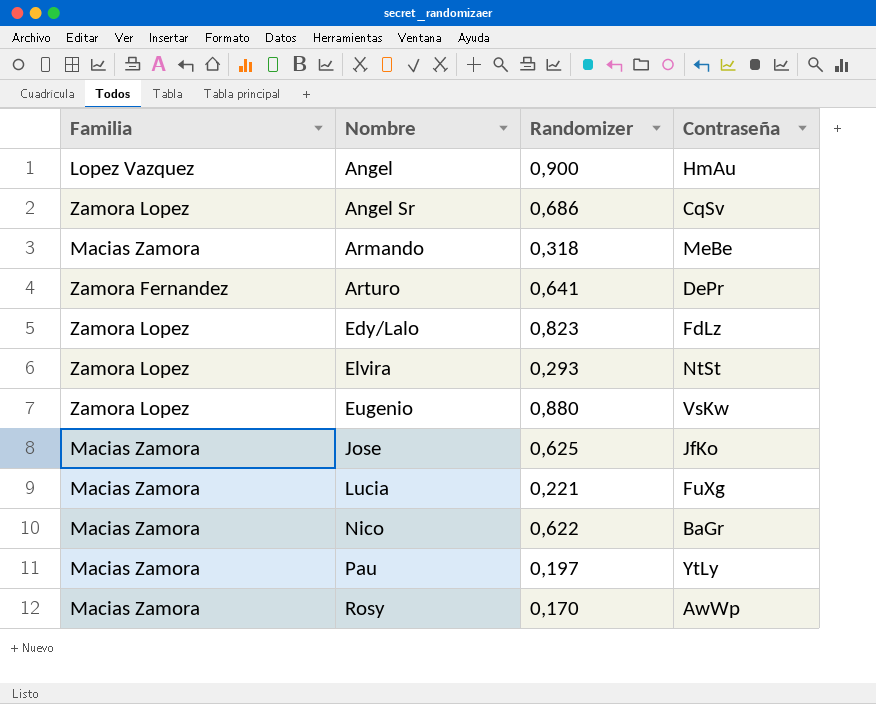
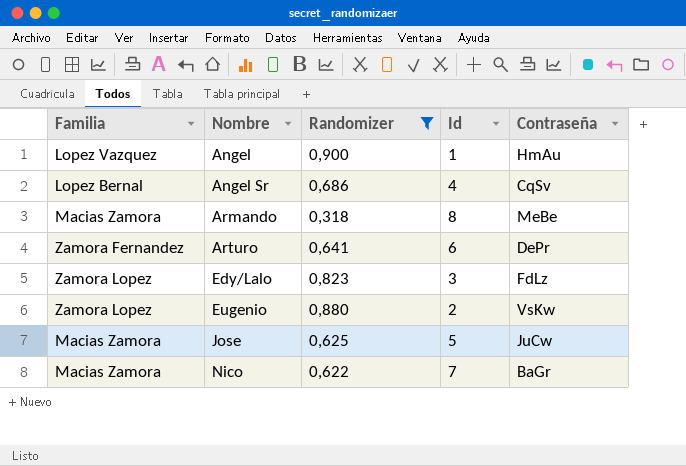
filter: none -> Randomizer >= 0,318
column Id | position: none -> 4
Angel Sr | Familia: Zamora Lopez -> Lopez Bernal
Jose | Contraseña: JfKo -> JuCw

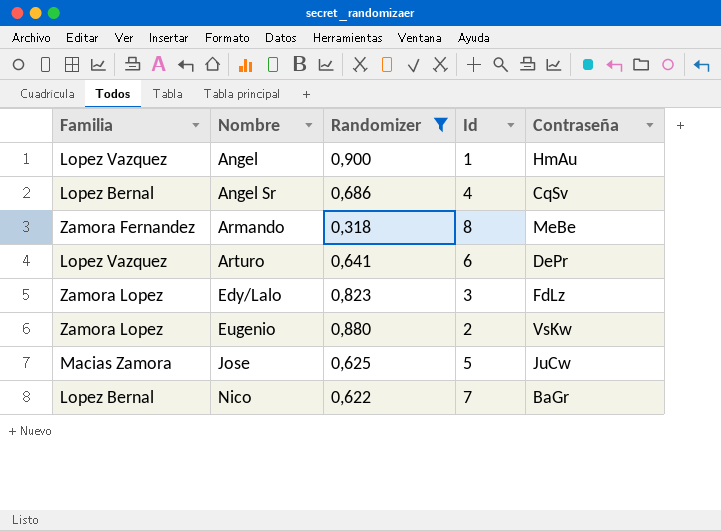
Armando | Familia: Macias Zamora -> Zamora Fernandez
Arturo | Familia: Zamora Fernandez -> Lopez Vazquez
Nico | Familia: Macias Zamora -> Lopez Bernal

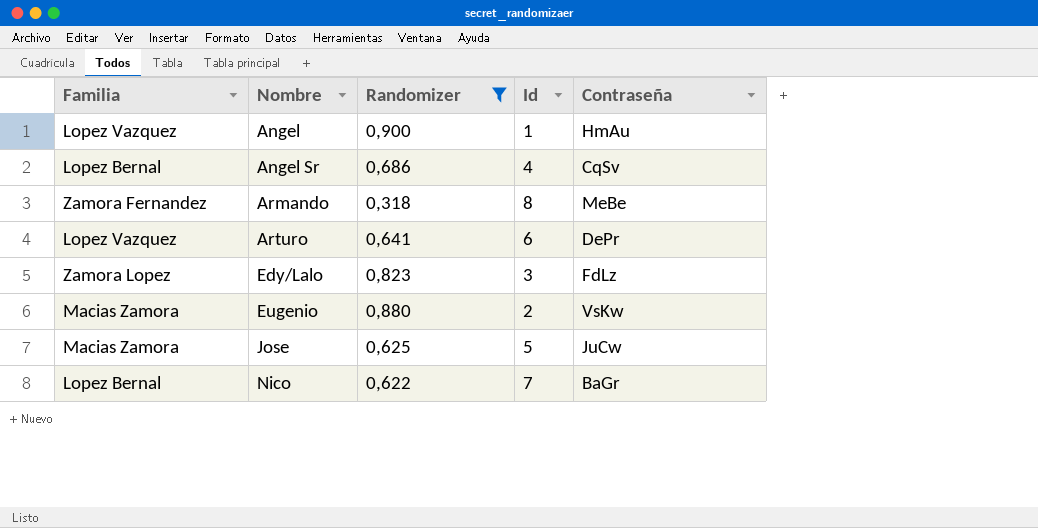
Eugenio | Familia: Zamora Lopez -> Macias Zamora

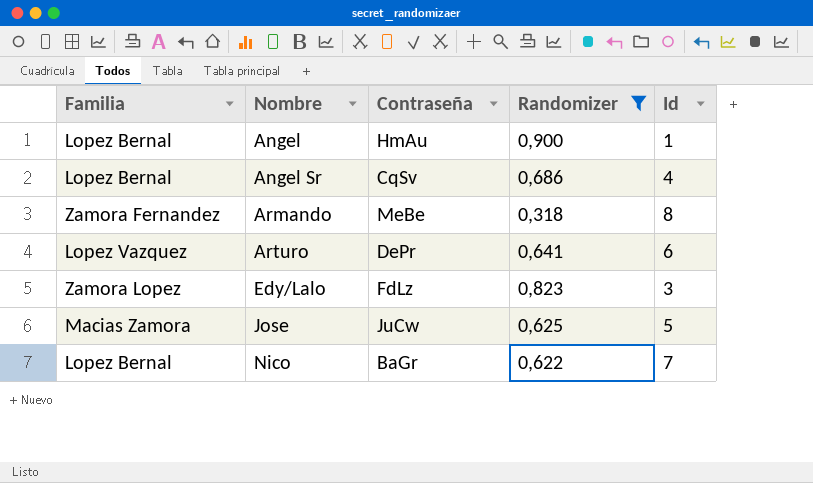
column Contraseña | position: 5 -> 3
row Eugenio: Macias Zamora | 0,880 | 2 | VsKw -> none
Angel | Familia: Lopez Vazquez -> Lopez Bernal

